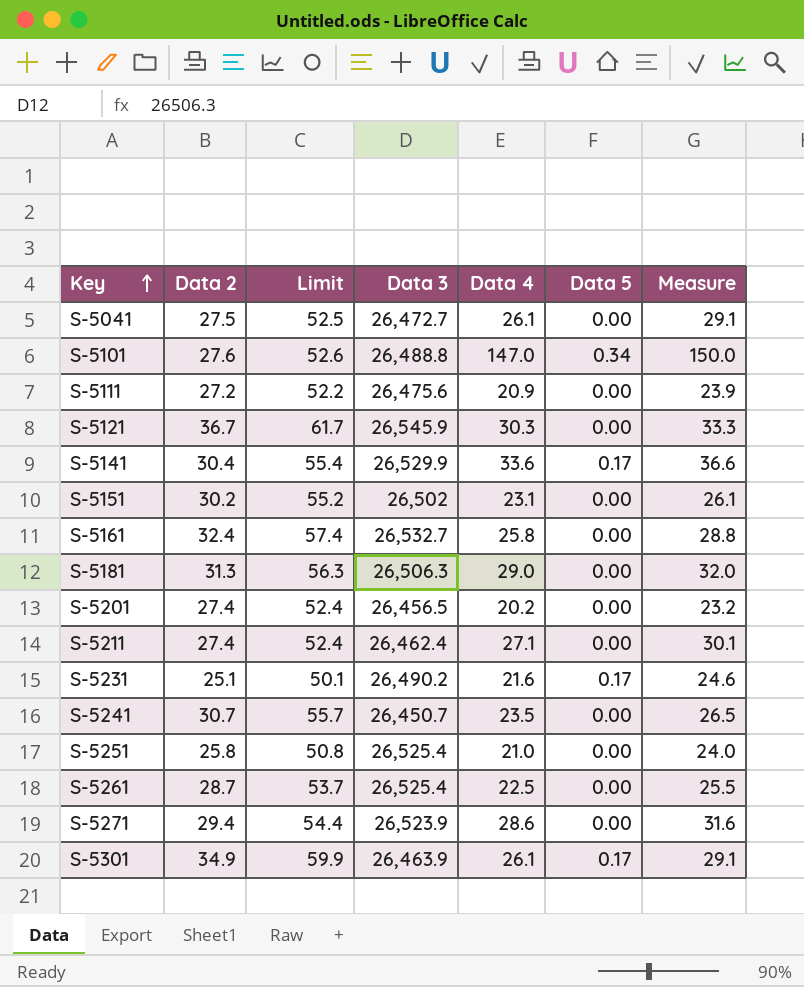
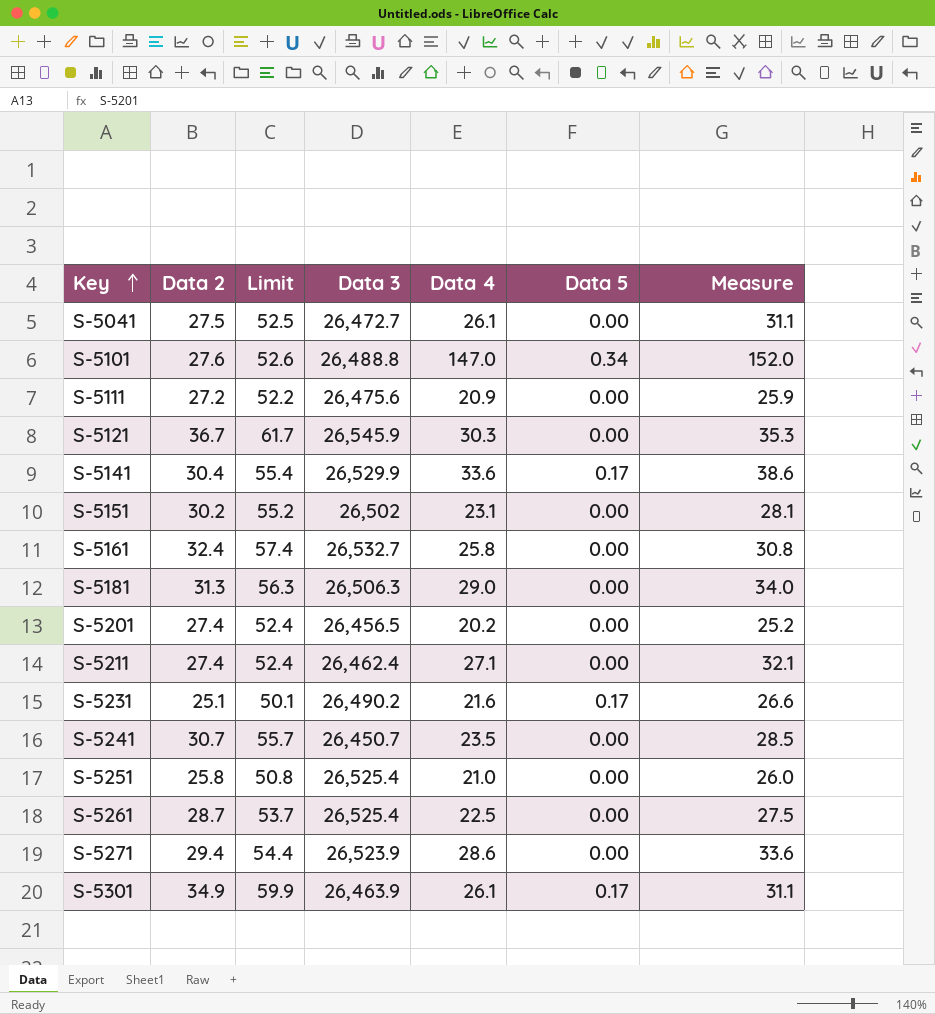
column Measure | formula: [Data 4] + 3 -> [Data 4] + 5

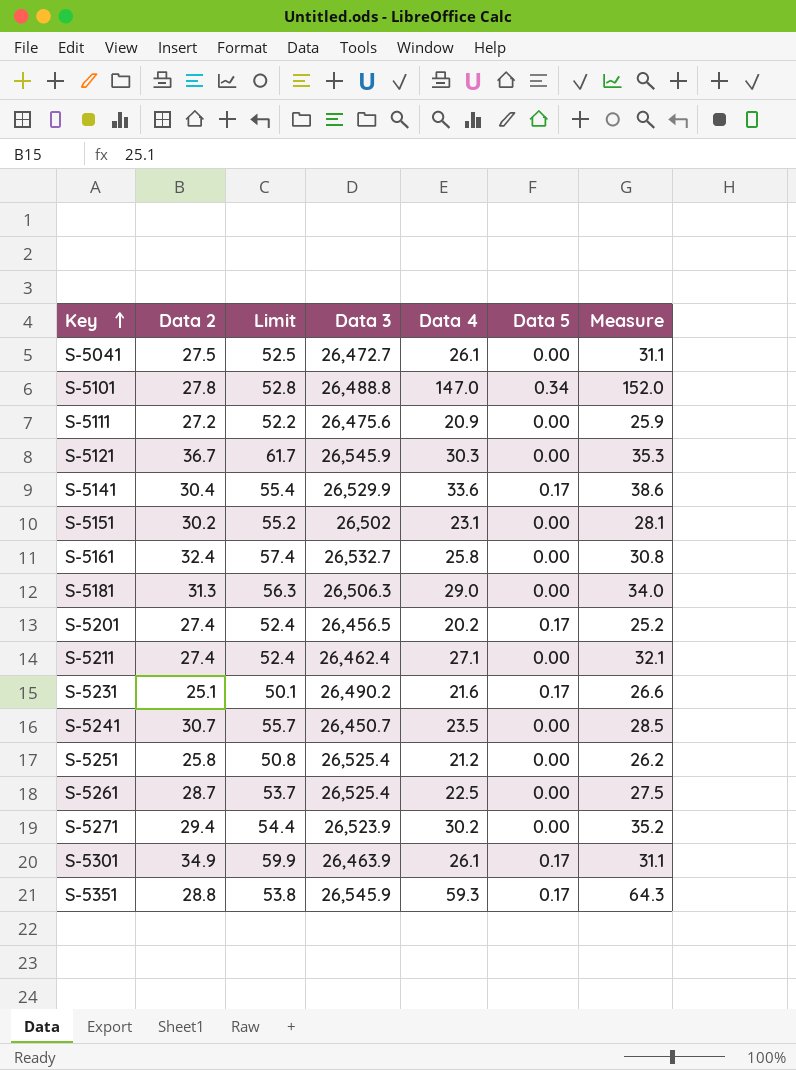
S-5101 | Data 2: 27.6 -> 27.8
S-5101 | Limit: 52.6 -> 52.8
S-5201 | Data 5: 0.00 -> 0.17
S-5251 | Data 4: 21.0 -> 21.2
S-5251 | Measure: 26.0 -> 26.2
S-5271 | Data 4: 28.6 -> 30.2
S-5271 | Measure: 33.6 -> 35.2
row S-5351: none -> 28.8 | 53.8 | 26,545.9 | 59.3 | 0.17 | 64.3

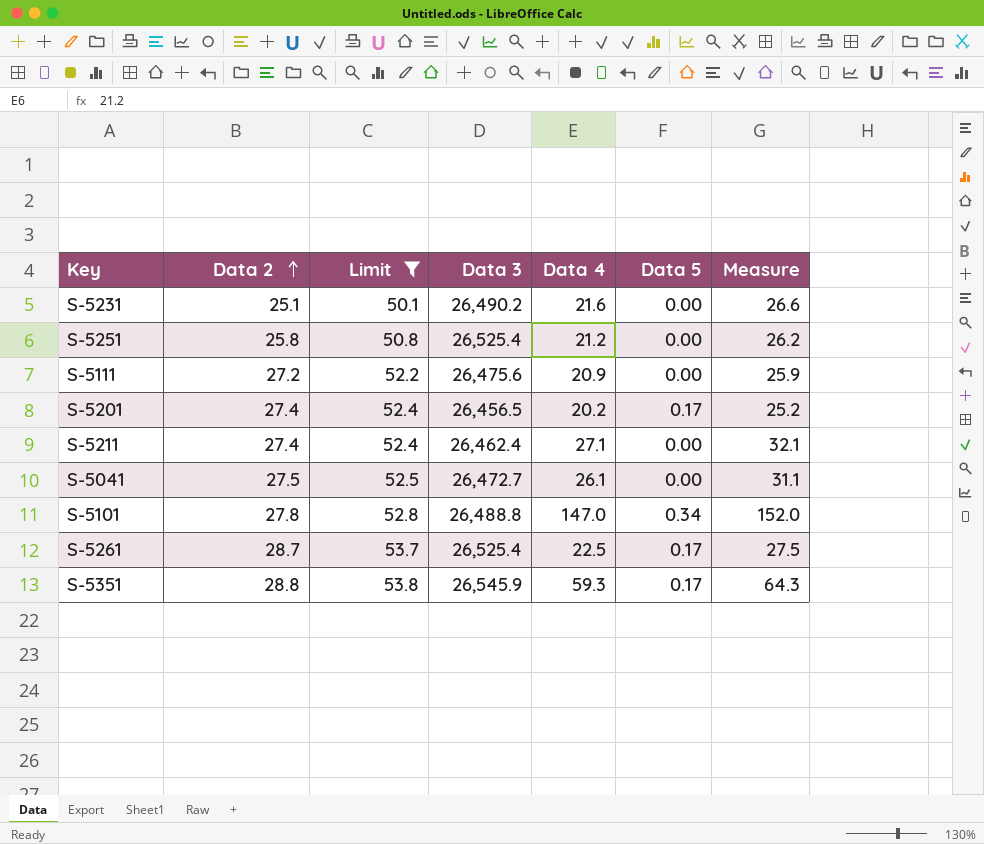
filter: none -> Limit <= 53.8
row order: Key ascending -> Data 2 ascending
S-5231 | Data 5: 0.17 -> 0.00
S-5261 | Data 5: 0.00 -> 0.17

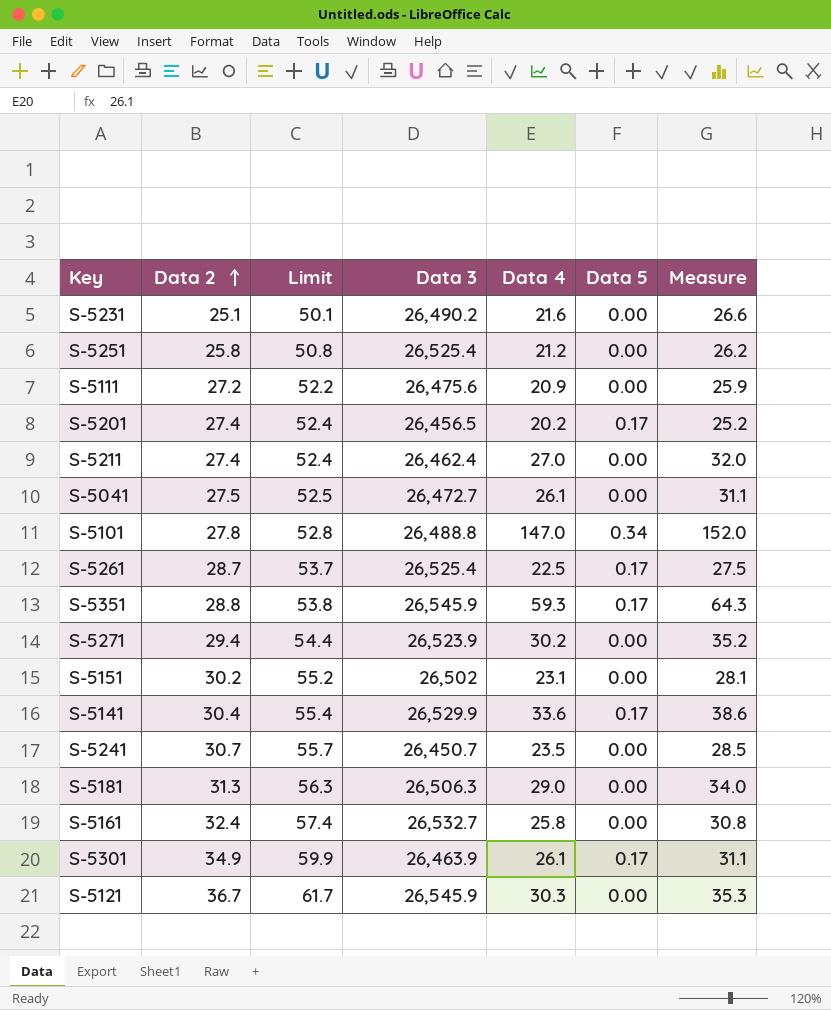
filter: Limit <= 53.8 -> none
S-5211 | Data 4: 27.1 -> 27.0
S-5211 | Measure: 32.1 -> 32.0

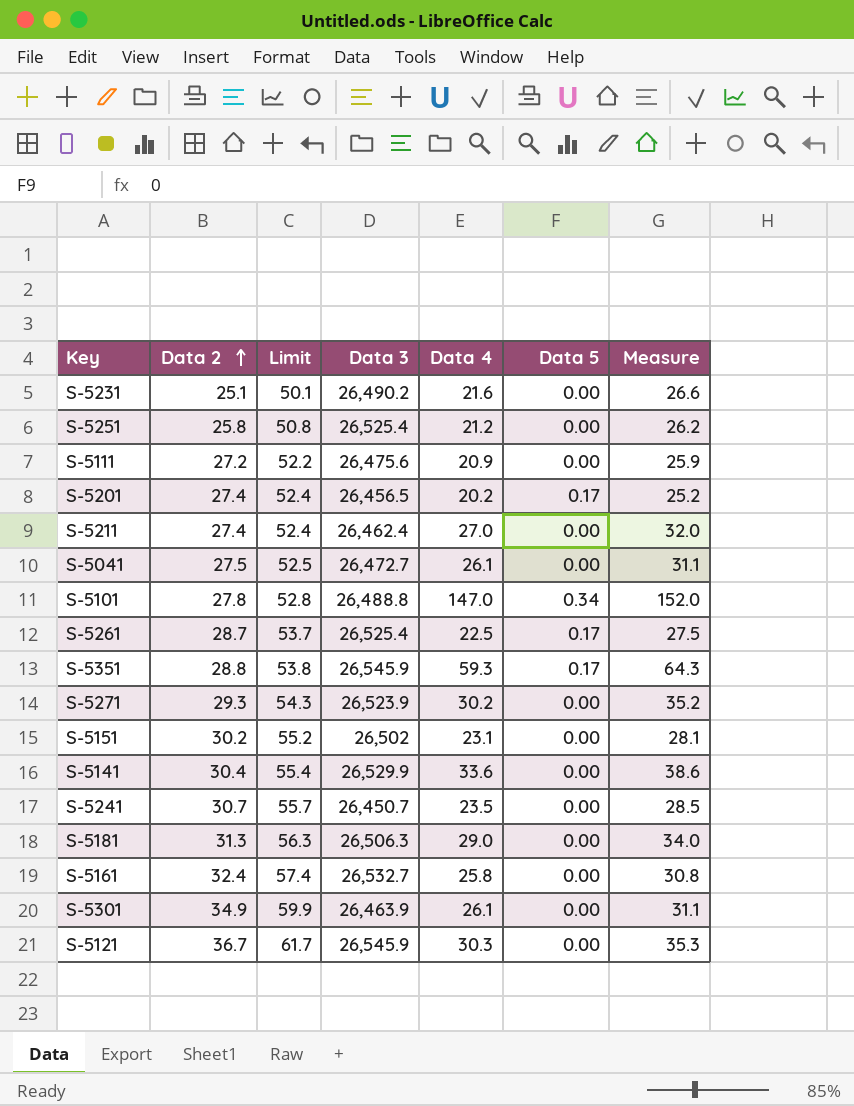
S-5271 | Data 2: 29.4 -> 29.3
S-5271 | Limit: 54.4 -> 54.3
S-5141 | Data 5: 0.17 -> 0.00
S-5301 | Data 5: 0.17 -> 0.00

